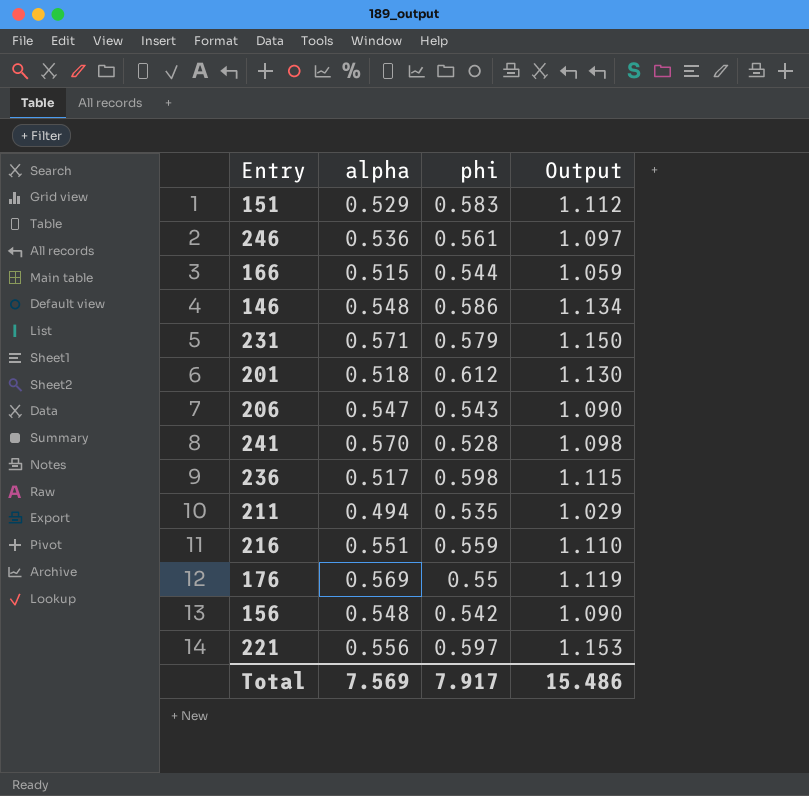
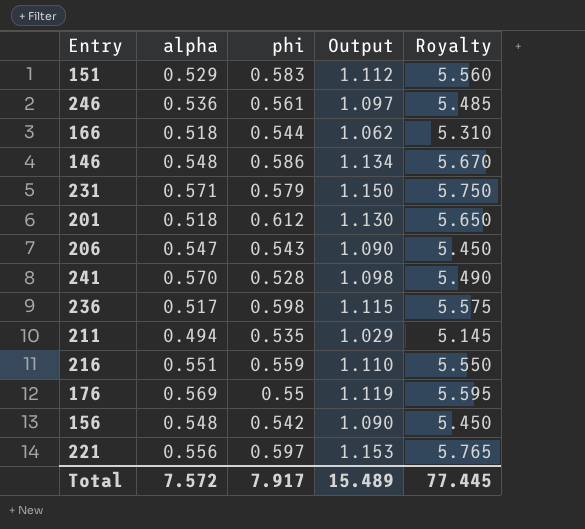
column Royalty | formula: none -> [Output] * 5
166 | alpha: 0.515 -> 0.518
166 | Output: 1.059 -> 1.062
Total | alpha: 7.569 -> 7.572
Total | Output: 15.486 -> 15.489

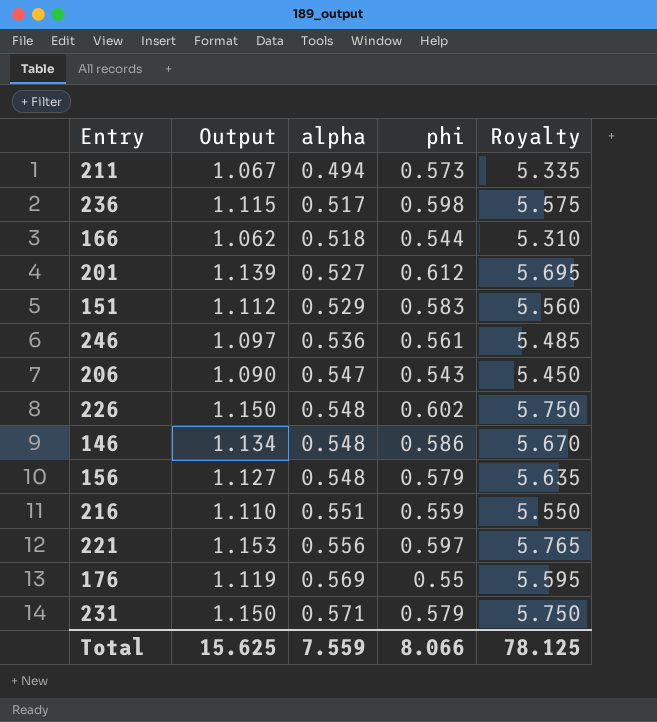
row order: none -> alpha ascending
column Output | position: 4 -> 2
row 241: 0.570 | 0.528 | 1.098 | 5.490 -> none
211 | Output: 1.029 -> 1.067
211 | phi: 0.535 -> 0.573
211 | Royalty: 5.145 -> 5.335
201 | Output: 1.130 -> 1.139
201 | alpha: 0.518 -> 0.527
201 | Royalty: 5.650 -> 5.695
row 226: none -> 1.150 | 0.548 | 0.602 | 5.750
156 | Output: 1.090 -> 1.127
156 | phi: 0.542 -> 0.579
156 | Royalty: 5.450 -> 5.635
Total | Output: 15.489 -> 15.625
Total | alpha: 7.572 -> 7.559
Total | phi: 7.917 -> 8.066
Total | Royalty: 77.445 -> 78.125

